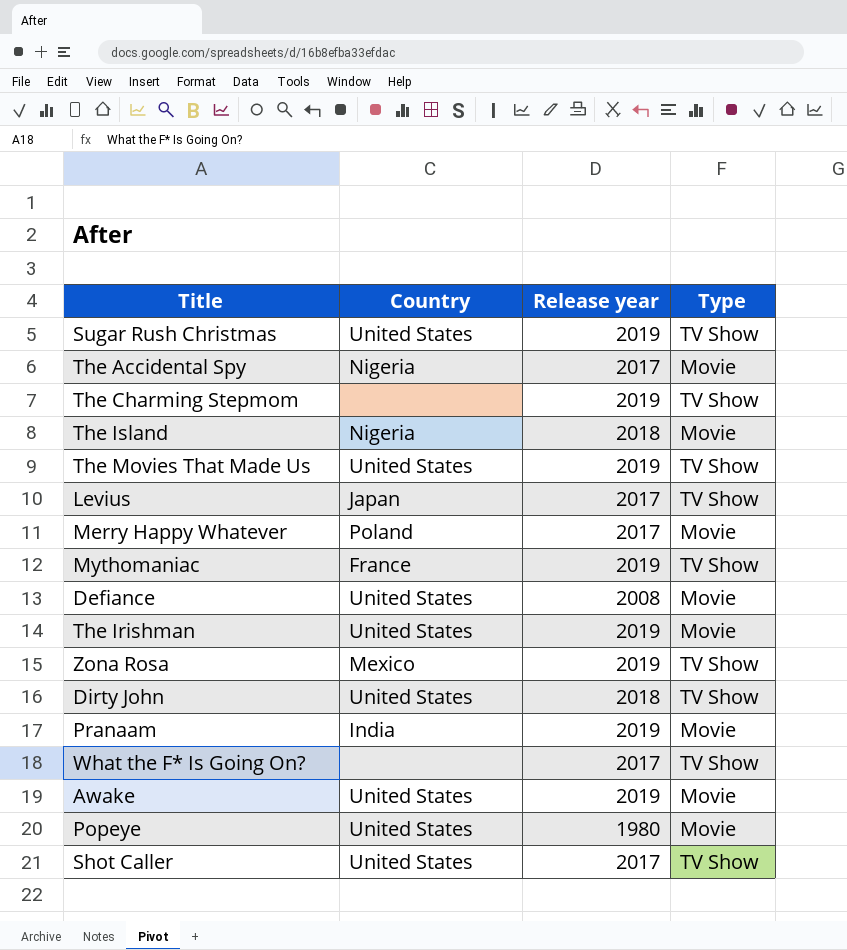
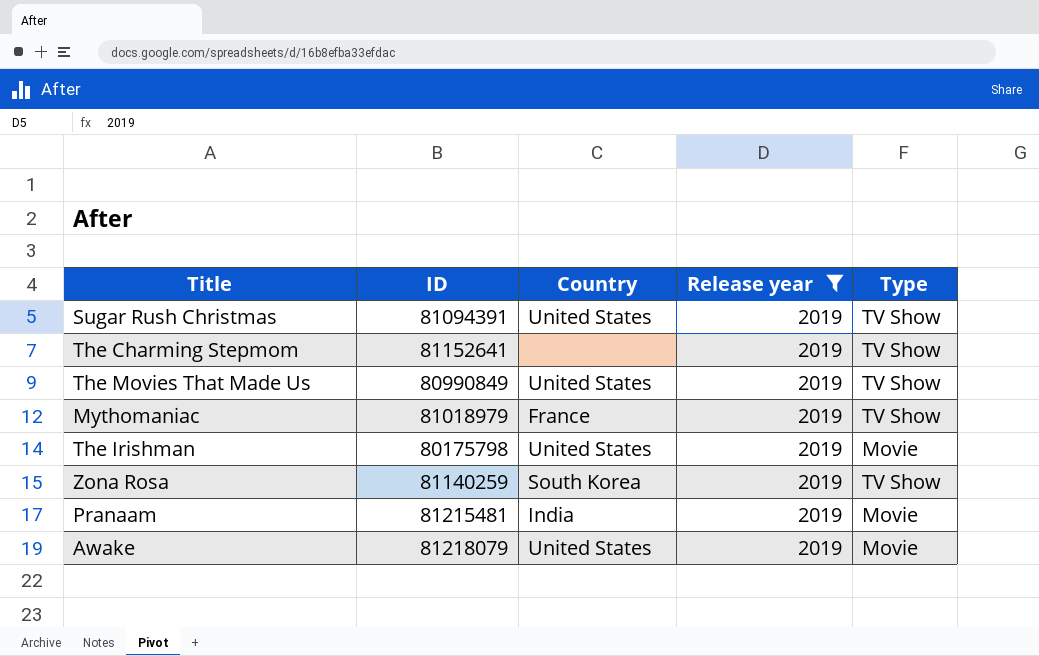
filter: none -> Release year = 2019
column ID | position: none -> 2
Zona Rosa | Country: Mexico -> South Korea

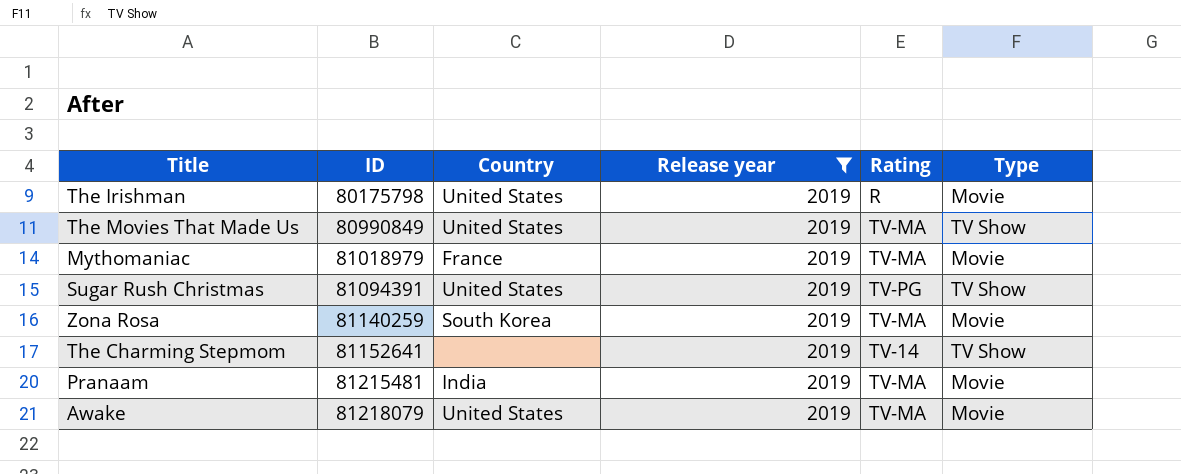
row order: none -> ID ascending
column Rating | position: none -> 5
Mythomaniac | Type: TV Show -> Movie
Zona Rosa | Type: TV Show -> Movie

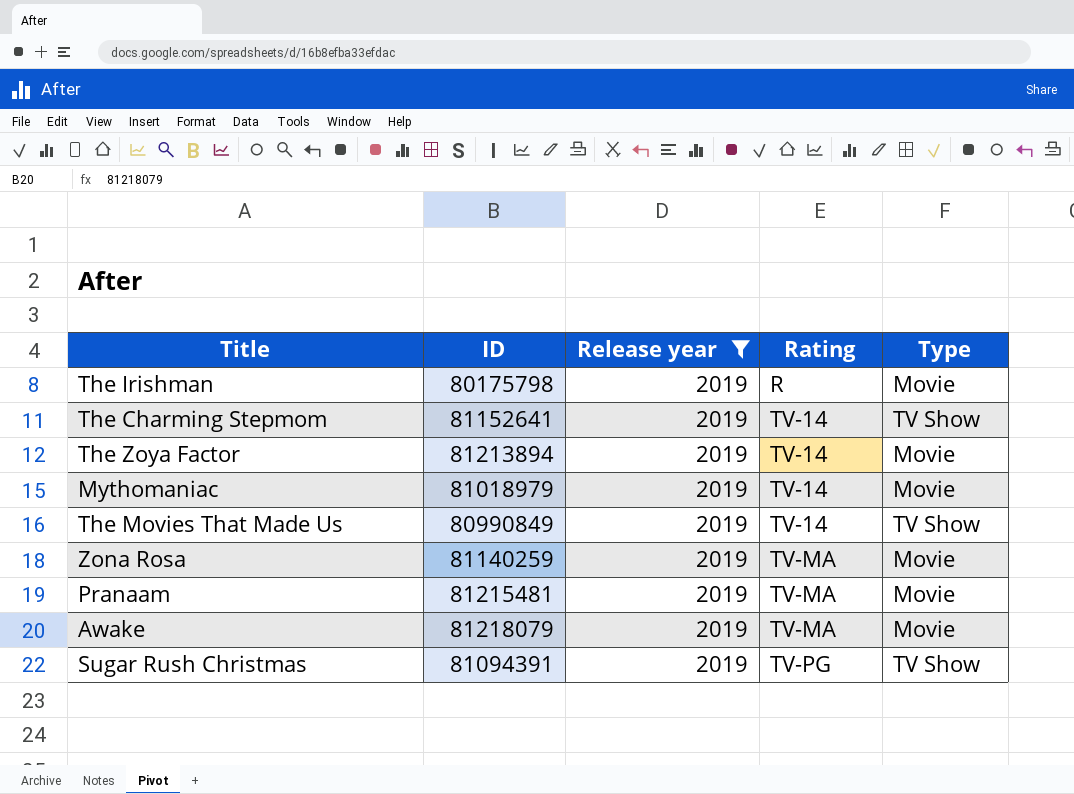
row order: ID ascending -> Rating ascending
column Country | position: 3 -> none
row The Zoya Factor: none -> 81213894 | 2019 | TV-14 | Movie
Mythomaniac | Rating: TV-MA -> TV-14
The Movies That Made Us | Rating: TV-MA -> TV-14

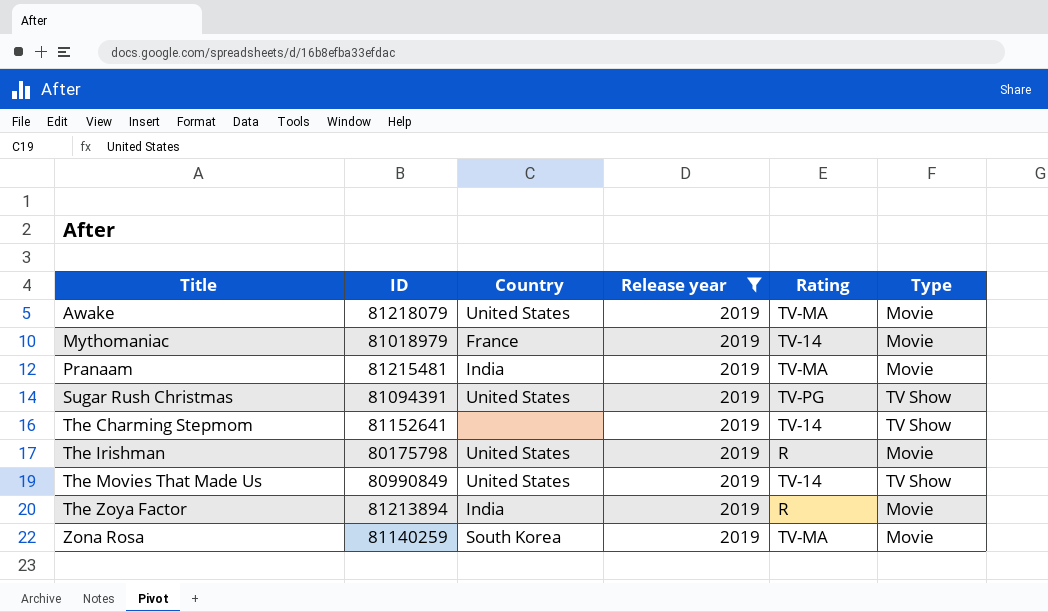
row order: Rating ascending -> Title ascending
column Country | position: none -> 3
The Zoya Factor | Rating: TV-14 -> R

